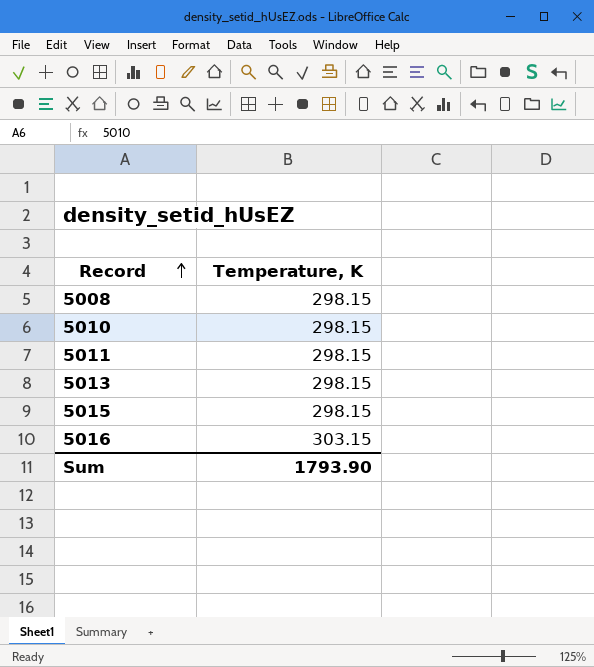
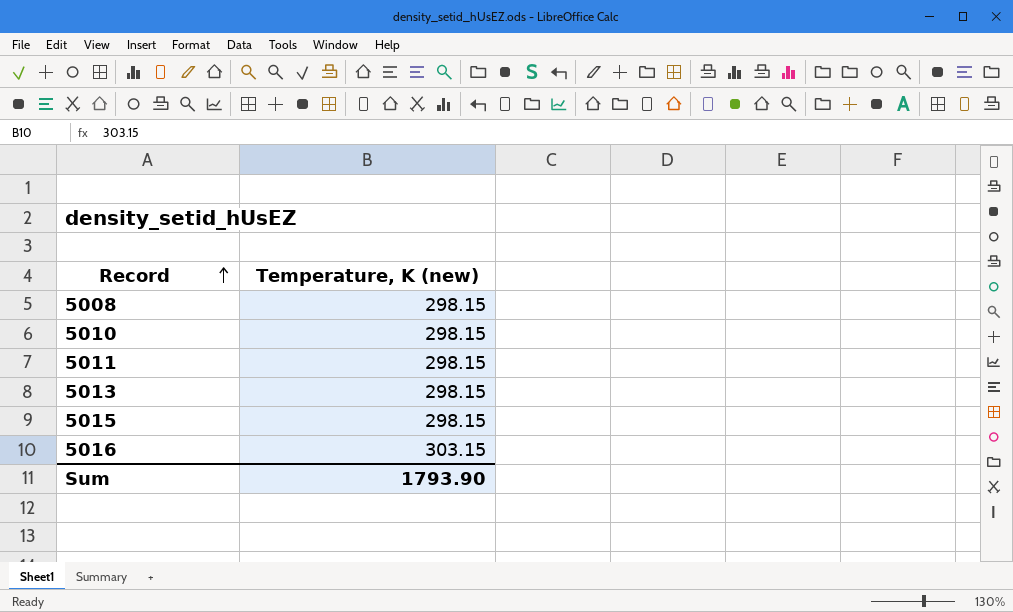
column name: Temperature, K -> Temperature, K (new)

